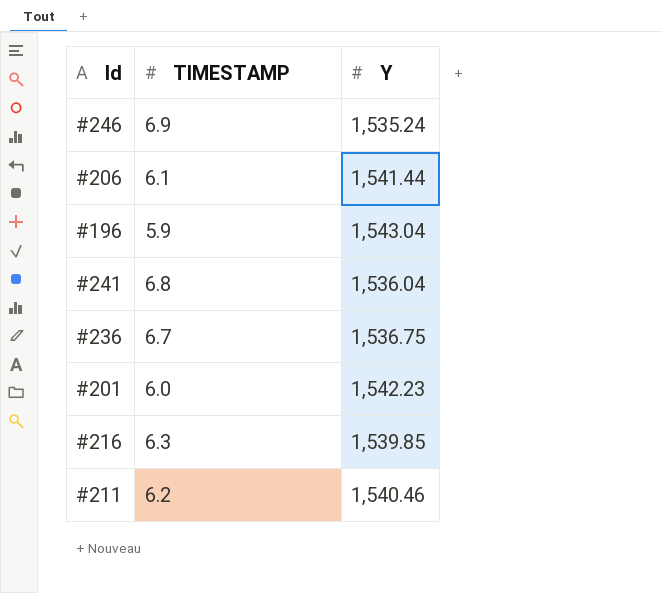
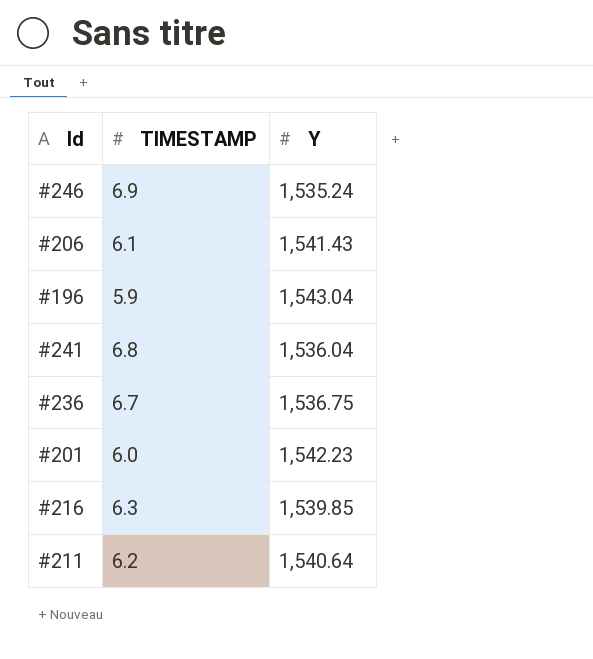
#206 | Y: 1,541.44 -> 1,541.43
#211 | Y: 1,540.46 -> 1,540.64

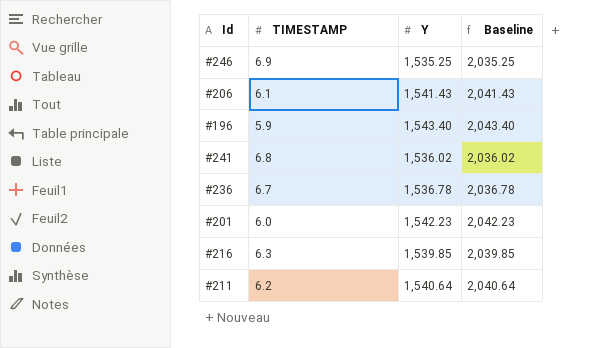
column Baseline | formula: none -> [Y] + 500
#246 | Y: 1,535.24 -> 1,535.25
#196 | Y: 1,543.04 -> 1,543.40
#241 | Y: 1,536.04 -> 1,536.02
#236 | Y: 1,536.75 -> 1,536.78

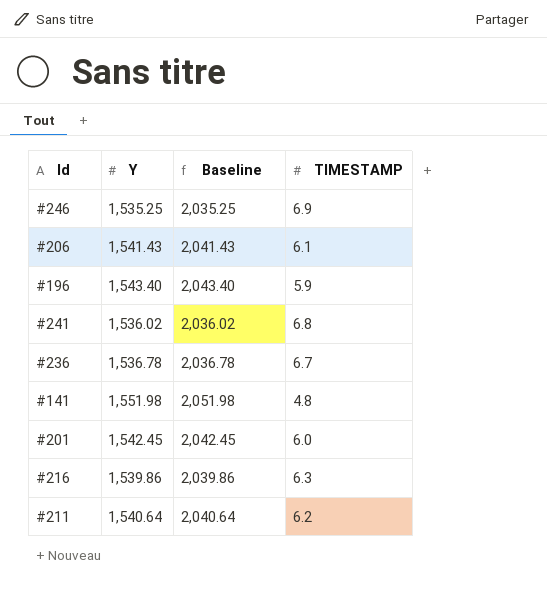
column TIMESTAMP | position: 2 -> 4
row #141: none -> 1,551.98 | 2,051.98 | 4.8
#201 | Y: 1,542.23 -> 1,542.45
#201 | Baseline: 2,042.23 -> 2,042.45
#216 | Y: 1,539.85 -> 1,539.86
#216 | Baseline: 2,039.85 -> 2,039.86

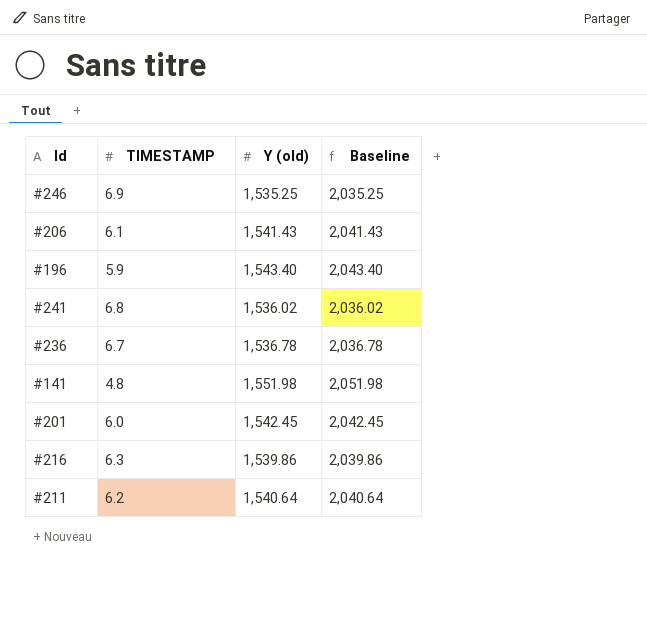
column TIMESTAMP | position: 4 -> 2
column name: Y -> Y (old)

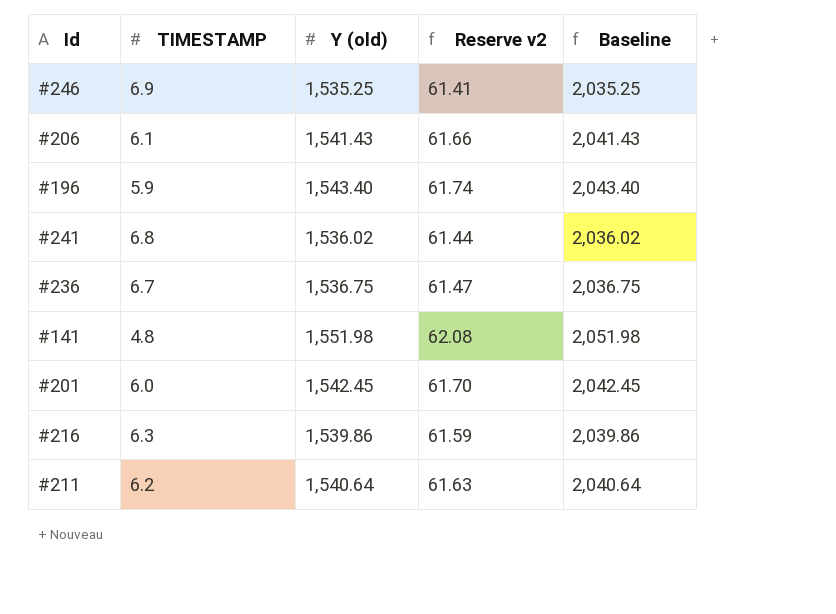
column Reserve v2 | formula: none -> [Y (old)] * 0.04
#236 | Y (old): 1,536.78 -> 1,536.75
#236 | Baseline: 2,036.78 -> 2,036.75

